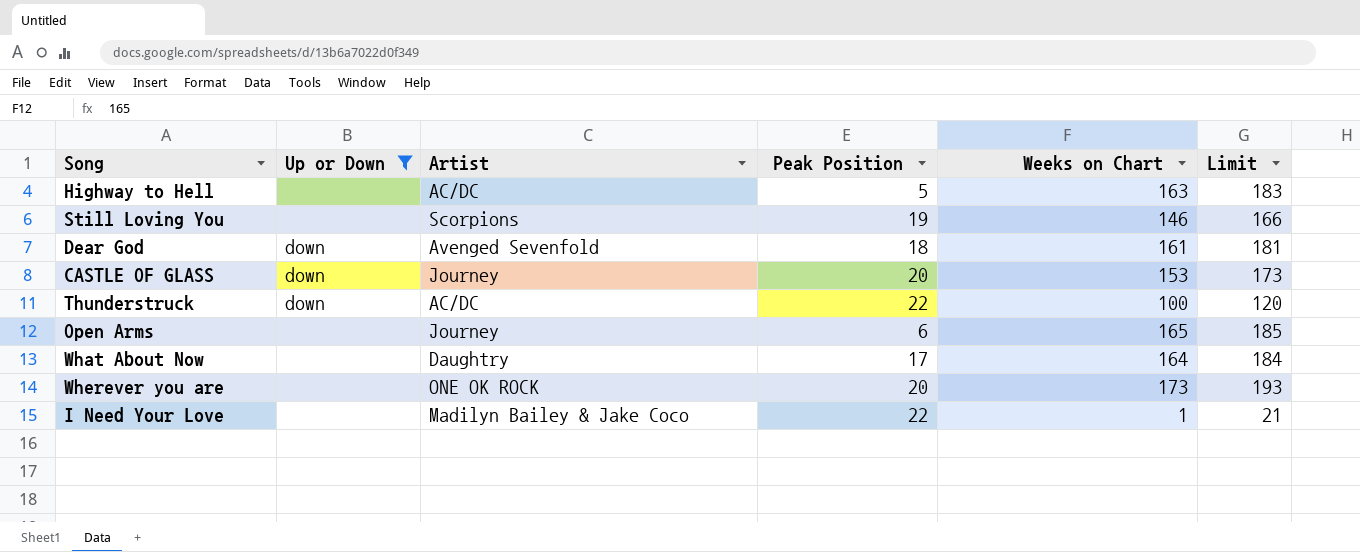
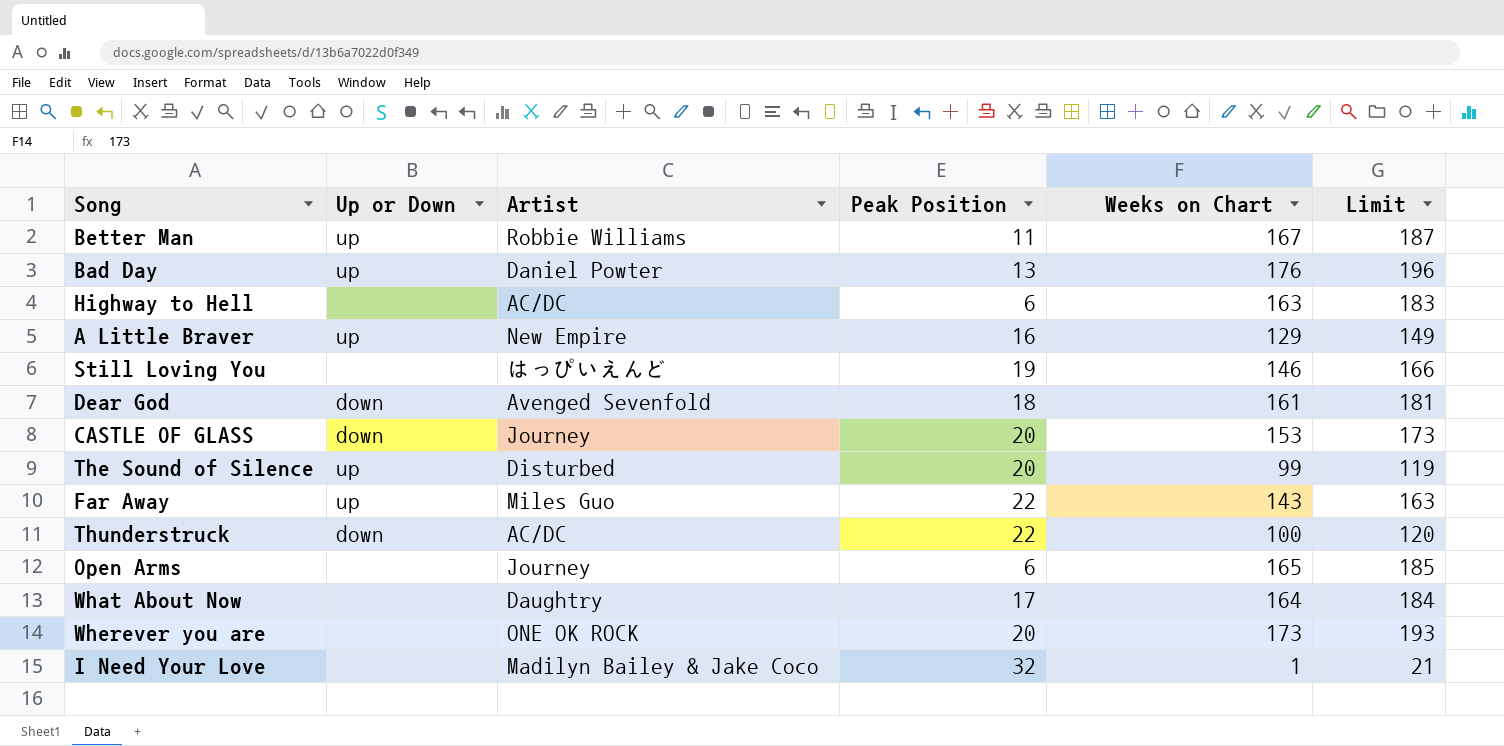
filter: Up or Down != up -> none
Highway to Hell | Peak Position: 5 -> 6
Still Loving You | Artist: Scorpions -> はっぴいえんど
I Need Your Love | Peak Position: 22 -> 32

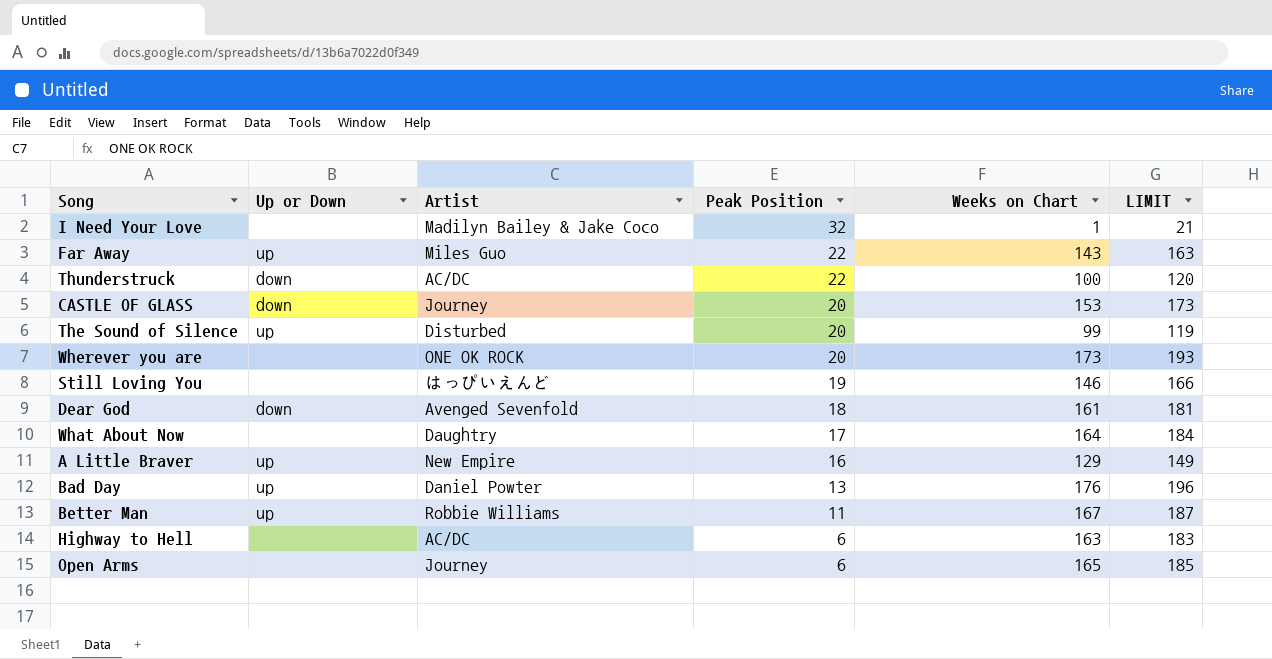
row order: none -> Peak Position descending
column name: Limit -> LIMIT

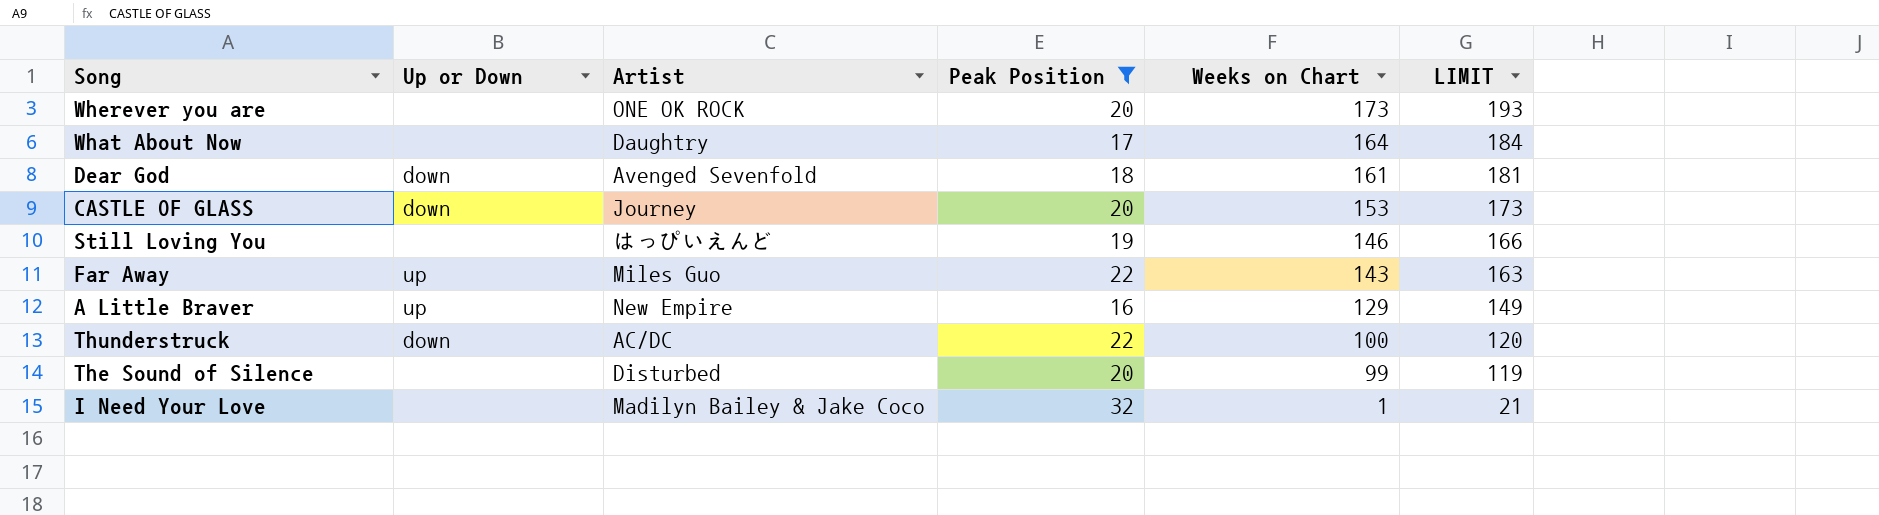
filter: none -> Peak Position >= 16
row order: Peak Position descending -> Weeks on Chart descending
The Sound of Silence | Up or Down: up -> none

